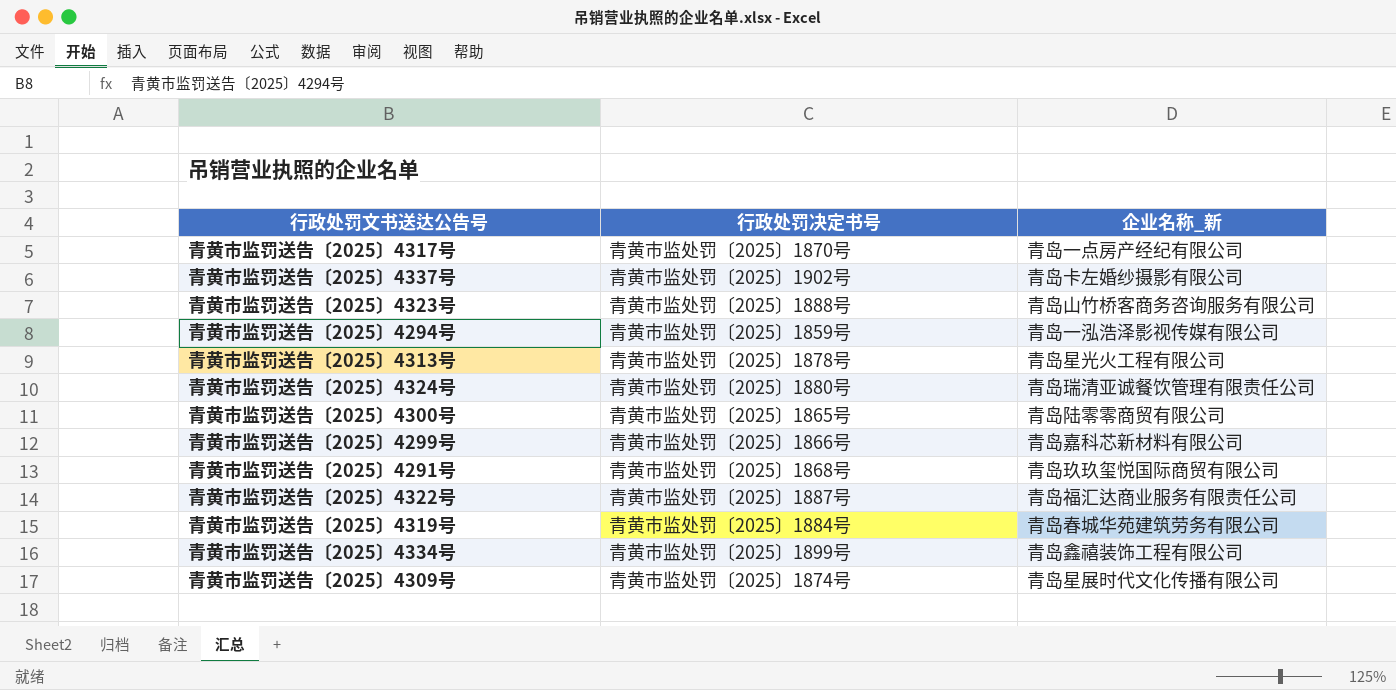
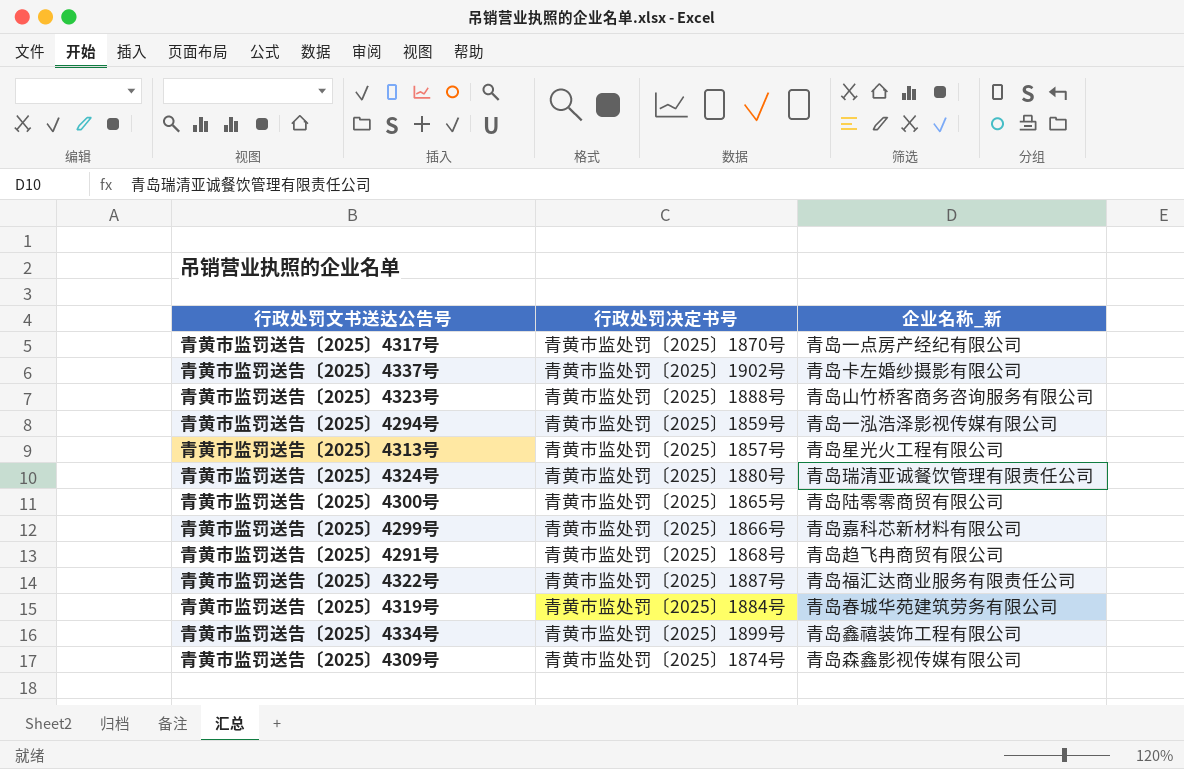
青黄市监罚送告〔2025〕4313号 | 行政处罚决定书号: 青黄市监处罚〔2025〕1878号 -> 青黄市监处罚〔2025〕1857号
青黄市监罚送告〔2025〕4291号 | 企业名称_新: 青岛玖玖玺悦国际商贸有限公司 -> 青岛趋飞冉商贸有限公司
青黄市监罚送告〔2025〕4309号 | 企业名称_新: 青岛星展时代文化传播有限公司 -> 青岛森鑫影视传媒有限公司

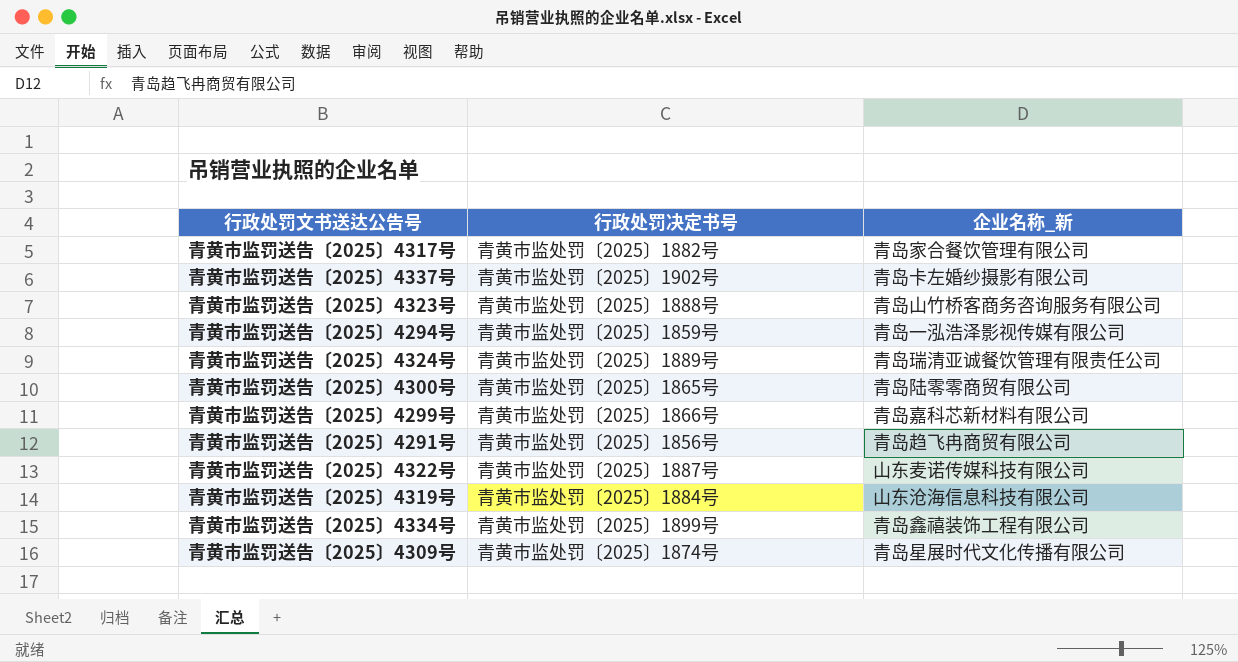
row 青黄市监罚送告〔2025〕4313号: 青黄市监处罚〔2025〕1857号 | 青岛星光火工程有限公司 -> none
青黄市监罚送告〔2025〕4317号 | 行政处罚决定书号: 青黄市监处罚〔2025〕1870号 -> 青黄市监处罚〔2025〕1882号
青黄市监罚送告〔2025〕4317号 | 企业名称_新: 青岛一点房产经纪有限公司 -> 青岛家合餐饮管理有限公司
青黄市监罚送告〔2025〕4324号 | 行政处罚决定书号: 青黄市监处罚〔2025〕1880号 -> 青黄市监处罚〔2025〕1889号
青黄市监罚送告〔2025〕4291号 | 行政处罚决定书号: 青黄市监处罚〔2025〕1868号 -> 青黄市监处罚〔2025〕1856号
青黄市监罚送告〔2025〕4322号 | 企业名称_新: 青岛福汇达商业服务有限责任公司 -> 山东麦诺传媒科技有限公司
青黄市监罚送告〔2025〕4319号 | 企业名称_新: 青岛春城华苑建筑劳务有限公司 -> 山东沧海信息科技有限公司
青黄市监罚送告〔2025〕4309号 | 企业名称_新: 青岛森鑫影视传媒有限公司 -> 青岛星展时代文化传播有限公司

